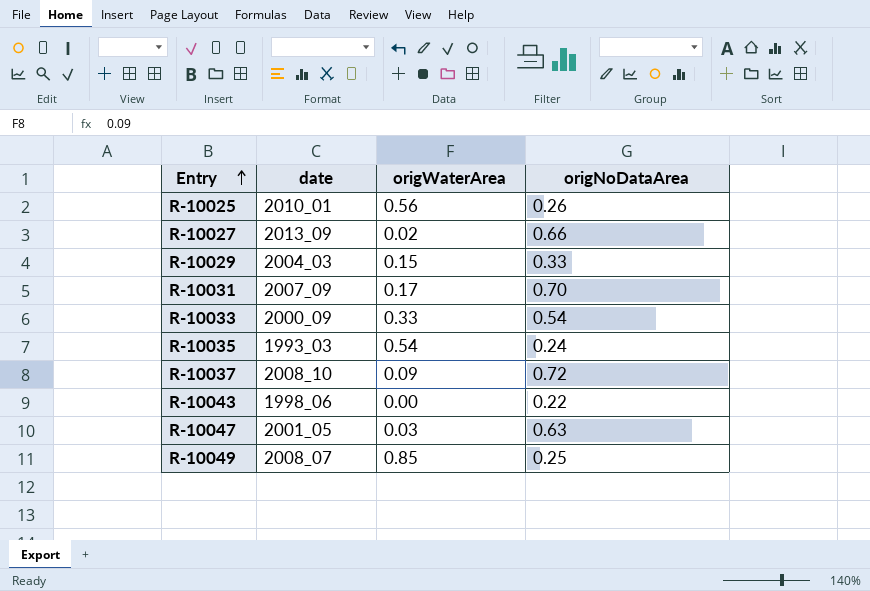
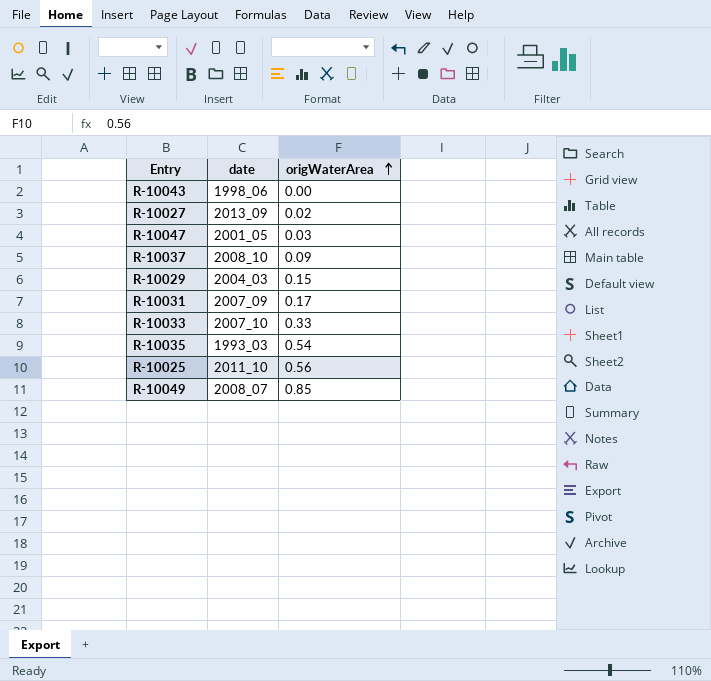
row order: Entry ascending -> origWaterArea ascending
column origNoDataArea | position: 4 -> none
R-10033 | date: 2000_09 -> 2007_10
R-10025 | date: 2010_01 -> 2011_10

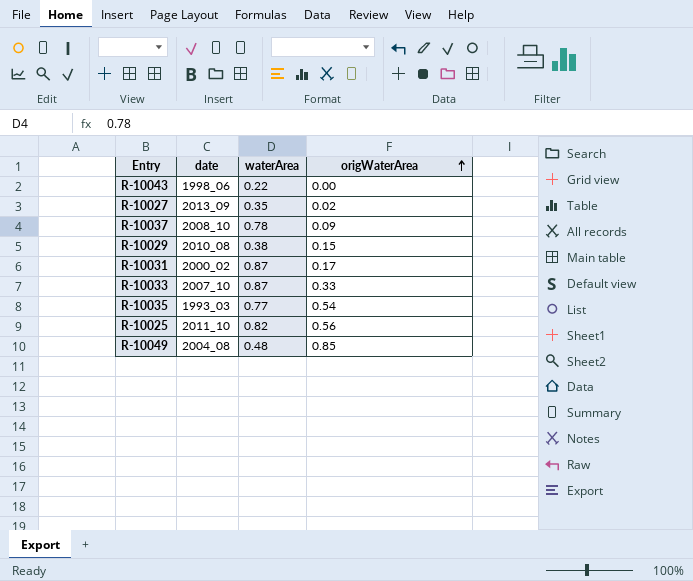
column waterArea | position: none -> 3
row R-10047: 2001_05 | 0.03 -> none
R-10029 | date: 2004_03 -> 2010_08
R-10031 | date: 2007_09 -> 2000_02
R-10049 | date: 2008_07 -> 2004_08

